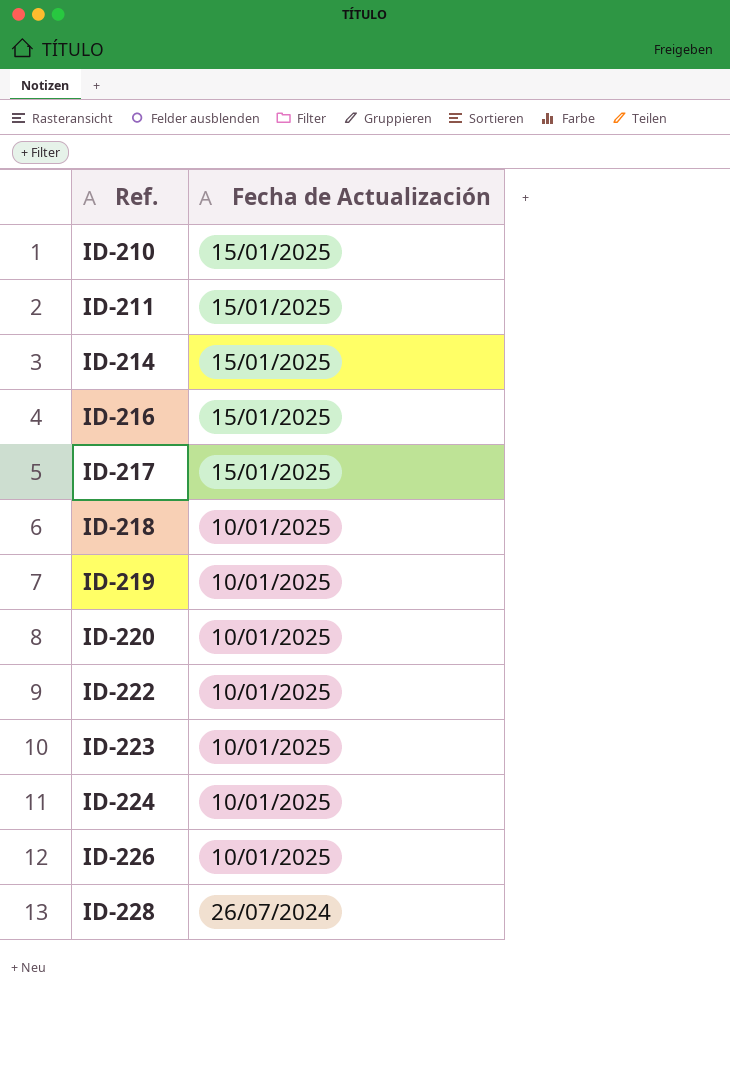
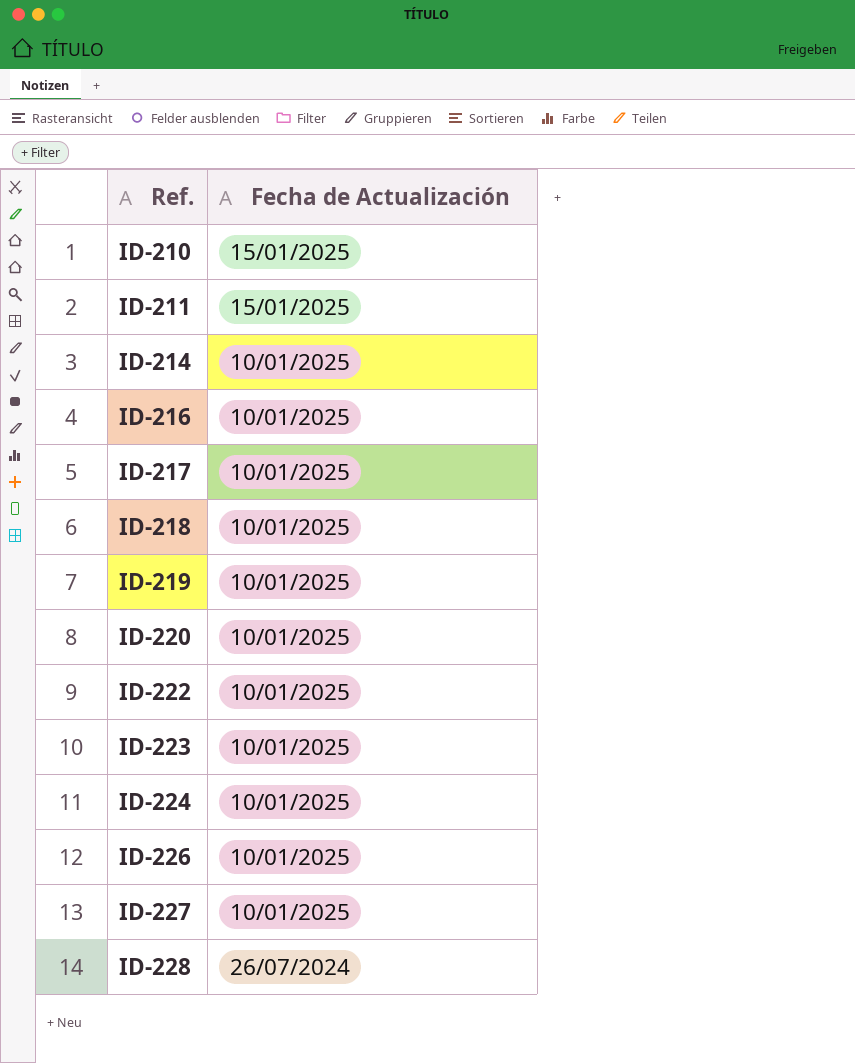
ID-214 | Fecha de Actualización: 15/01/2025 -> 10/01/2025
ID-216 | Fecha de Actualización: 15/01/2025 -> 10/01/2025
ID-217 | Fecha de Actualización: 15/01/2025 -> 10/01/2025
row ID-227: none -> 10/01/2025

